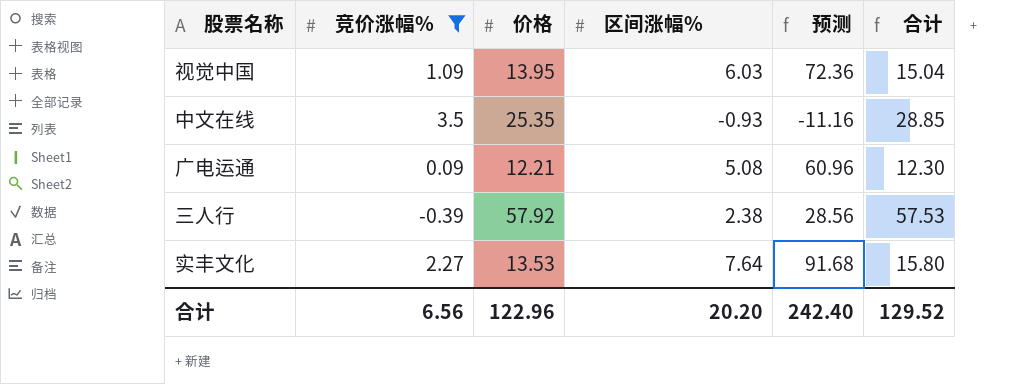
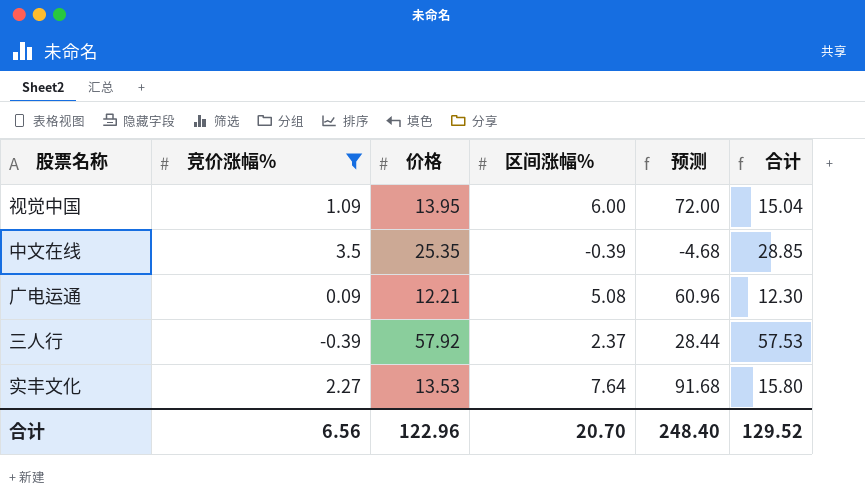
视觉中国 | 区间涨幅%: 6.03 -> 6.00
视觉中国 | 预测: 72.36 -> 72.00
中文在线 | 区间涨幅%: -0.93 -> -0.39
中文在线 | 预测: -11.16 -> -4.68
三人行 | 区间涨幅%: 2.38 -> 2.37
三人行 | 预测: 28.56 -> 28.44
合计 | 区间涨幅%: 20.20 -> 20.70
合计 | 预测: 242.40 -> 248.40

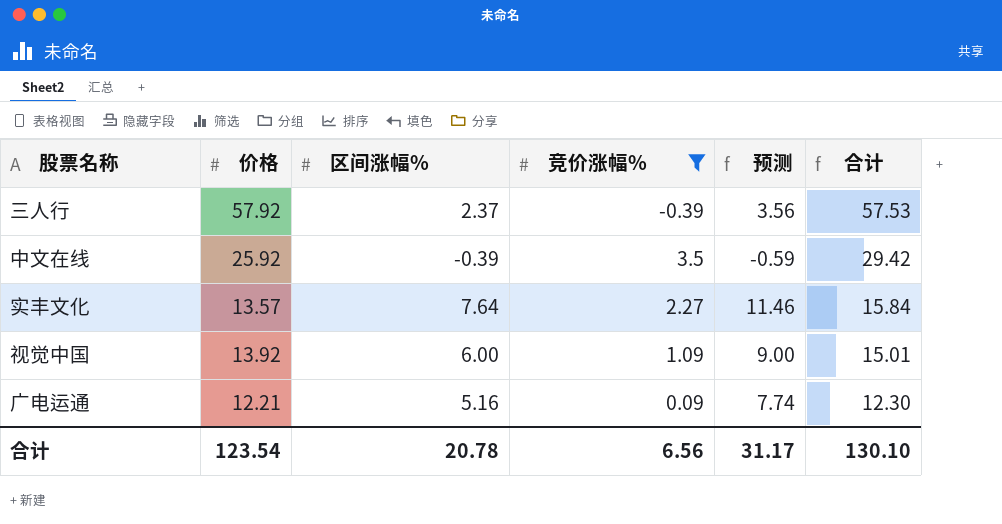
row order: none -> 合计 descending
column 竞价涨幅% | position: 2 -> 4
column 预测 | formula: [区间涨幅%] * 12 -> [区间涨幅%] * 1.5
中文在线 | 价格: 25.35 -> 25.92
中文在线 | 合计: 28.85 -> 29.42
实丰文化 | 价格: 13.53 -> 13.57
实丰文化 | 合计: 15.80 -> 15.84
视觉中国 | 价格: 13.95 -> 13.92
视觉中国 | 合计: 15.04 -> 15.01
广电运通 | 区间涨幅%: 5.08 -> 5.16
合计 | 价格: 122.96 -> 123.54
合计 | 区间涨幅%: 20.70 -> 20.78
合计 | 预测: 248.40 -> 31.17
合计 | 合计: 129.52 -> 130.10

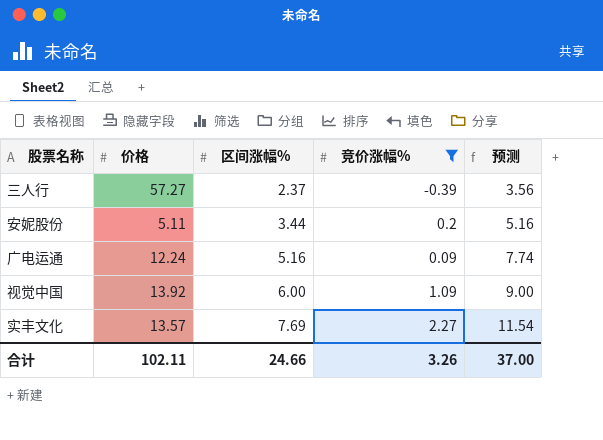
row order: 合计 descending -> 区间涨幅% ascending
column 合计 | formula: [价格] + [竞价涨幅%] -> none
row 中文在线: 25.92 | -0.39 | 3.5 | -0.59 | 29.42 -> none
三人行 | 价格: 57.92 -> 57.27
row 安妮股份: none -> 5.11 | 3.44 | 0.2 | 5.16
广电运通 | 价格: 12.21 -> 12.24
实丰文化 | 区间涨幅%: 7.64 -> 7.69
实丰文化 | 预测: 11.46 -> 11.54
合计 | 价格: 123.54 -> 102.11
合计 | 区间涨幅%: 20.78 -> 24.66
合计 | 竞价涨幅%: 6.56 -> 3.26
合计 | 预测: 31.17 -> 37.00

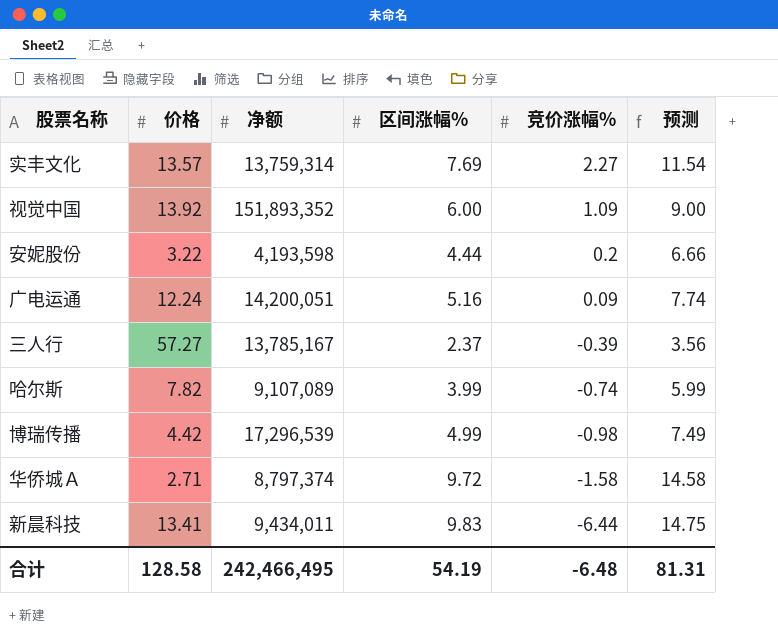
filter: 竞价涨幅% >= -0.39 -> none
row order: 区间涨幅% ascending -> 竞价涨幅% descending
column 净额 | position: none -> 3
安妮股份 | 价格: 5.11 -> 3.22
安妮股份 | 区间涨幅%: 3.44 -> 4.44
安妮股份 | 预测: 5.16 -> 6.66
合计 | 价格: 102.11 -> 128.58
合计 | 区间涨幅%: 24.66 -> 54.19
合计 | 竞价涨幅%: 3.26 -> -6.48
合计 | 预测: 37.00 -> 81.31

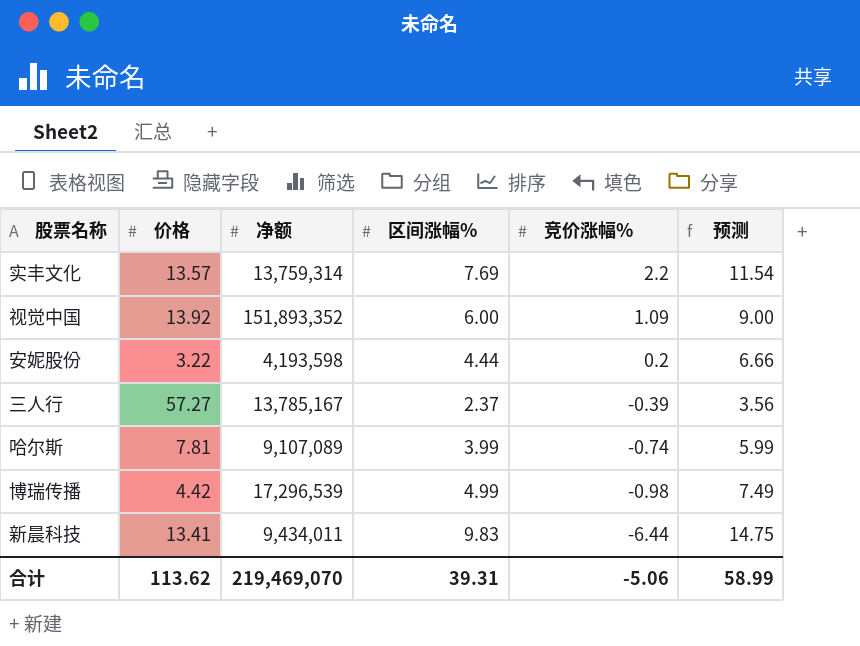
row 广电运通: 12.24 | 14,200,051 | 5.16 | 0.09 | 7.74 -> none
row 华侨城Ａ: 2.71 | 8,797,374 | 9.72 | -1.58 | 14.58 -> none
实丰文化 | 竞价涨幅%: 2.27 -> 2.2
哈尔斯 | 价格: 7.82 -> 7.81
合计 | 价格: 128.58 -> 113.62
合计 | 净额: 242,466,495 -> 219,469,070
合计 | 区间涨幅%: 54.19 -> 39.31
合计 | 竞价涨幅%: -6.48 -> -5.06
合计 | 预测: 81.31 -> 58.99

